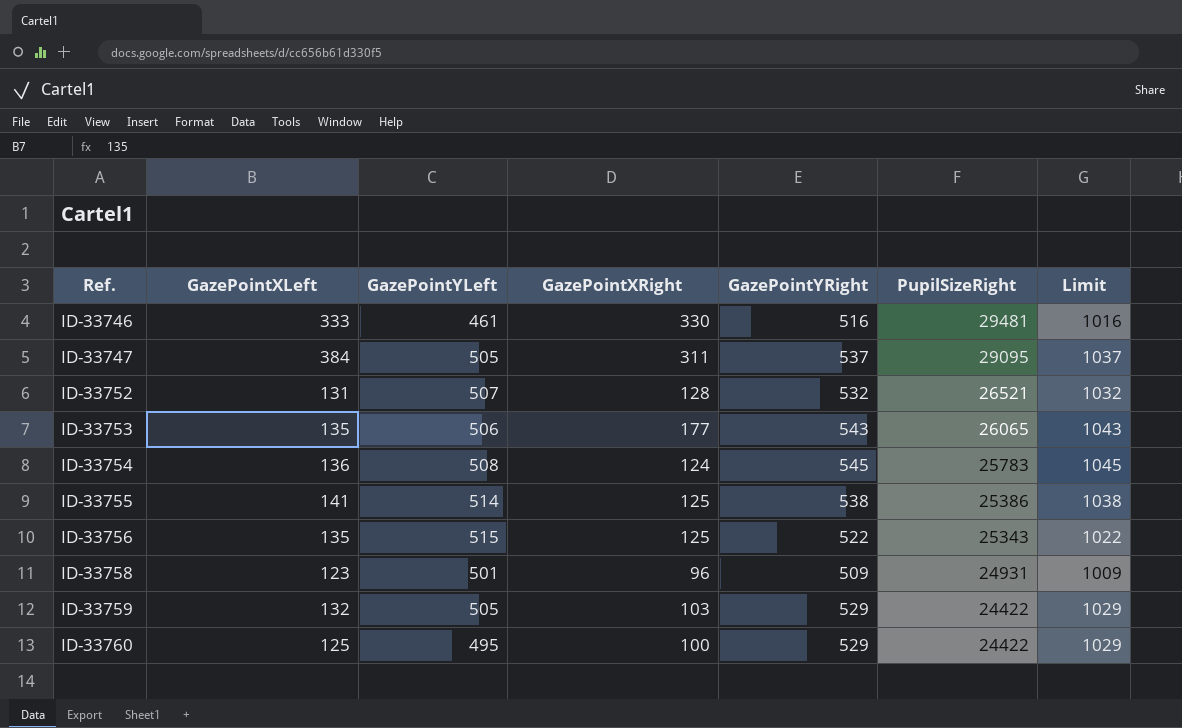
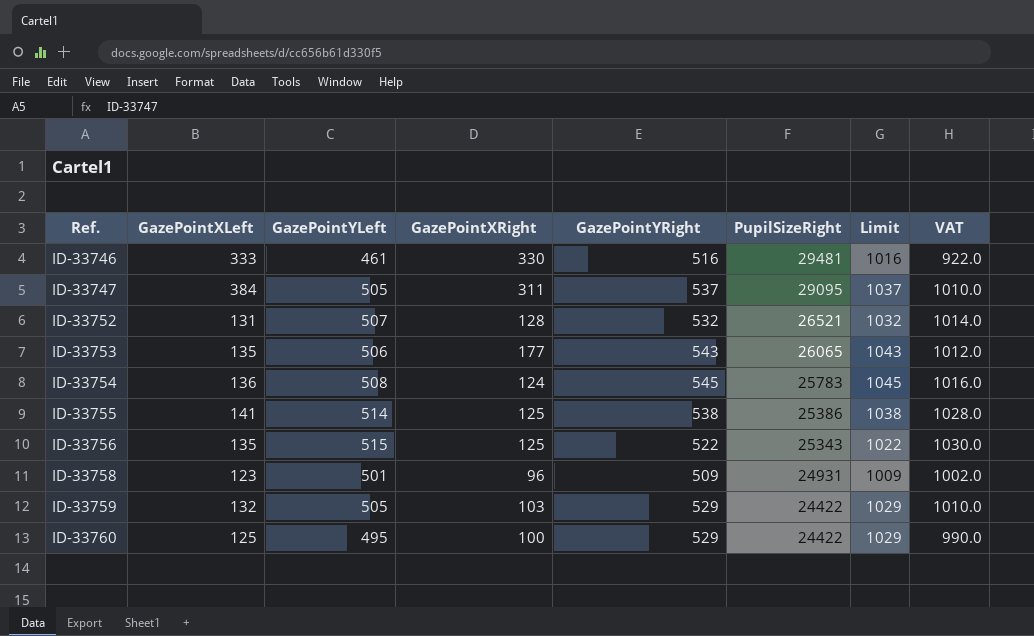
column VAT | formula: none -> [GazePointYLeft] * 2

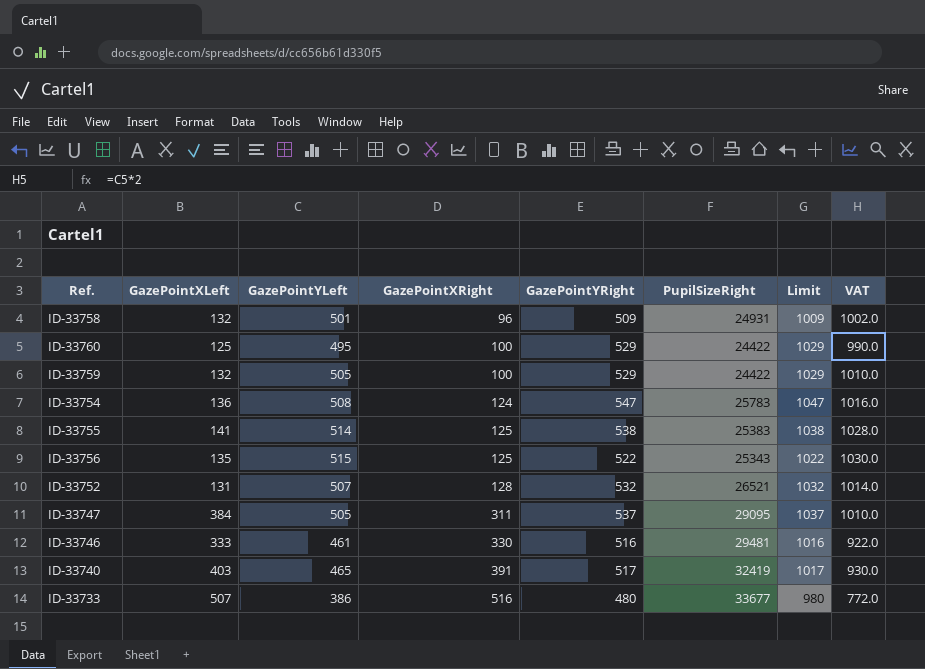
row order: Ref. ascending -> GazePointXRight ascending
row ID-33753: 135 | 506 | 177 | 543 | 26065 | 1043 | 1012.0 -> none
ID-33758 | GazePointXLeft: 123 -> 132
ID-33759 | GazePointXRight: 103 -> 100
ID-33754 | GazePointYRight: 545 -> 547
ID-33754 | Limit: 1045 -> 1047
ID-33755 | PupilSizeRight: 25386 -> 25383
row ID-33740: none -> 403 | 465 | 391 | 517 | 32419 | 1017 | 930.0
row ID-33733: none -> 507 | 386 | 516 | 480 | 33677 | 980 | 772.0

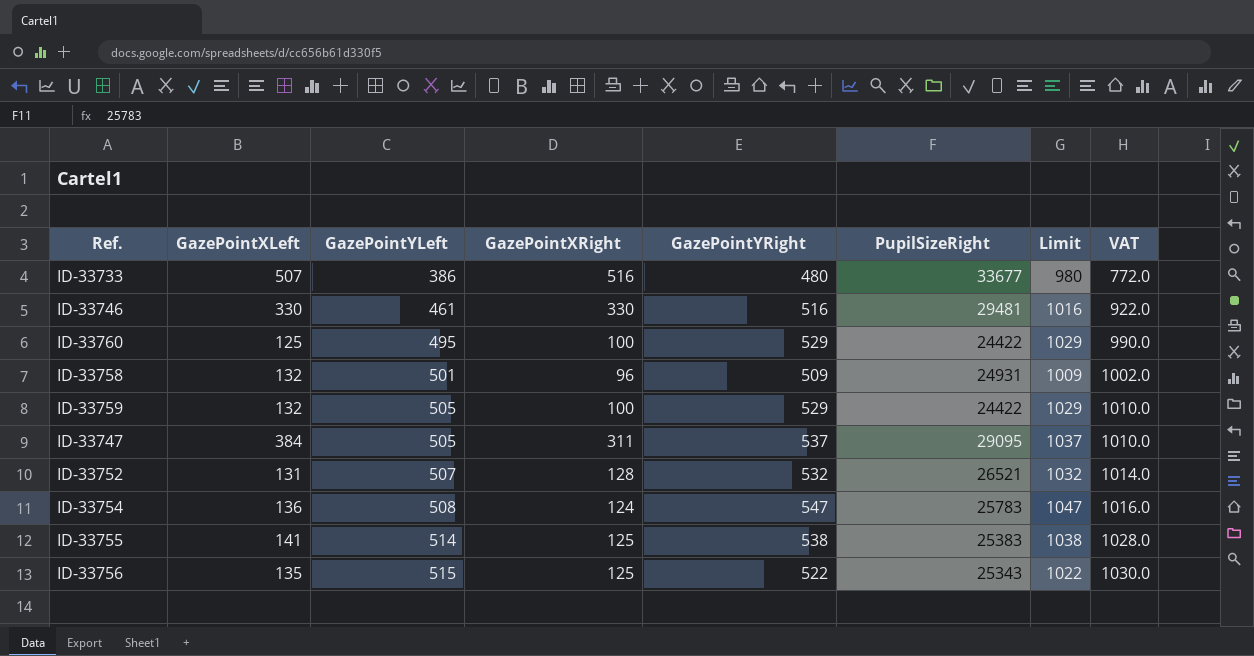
row order: GazePointXRight ascending -> GazePointYLeft ascending
row ID-33740: 403 | 465 | 391 | 517 | 32419 | 1017 | 930.0 -> none
ID-33746 | GazePointXLeft: 333 -> 330

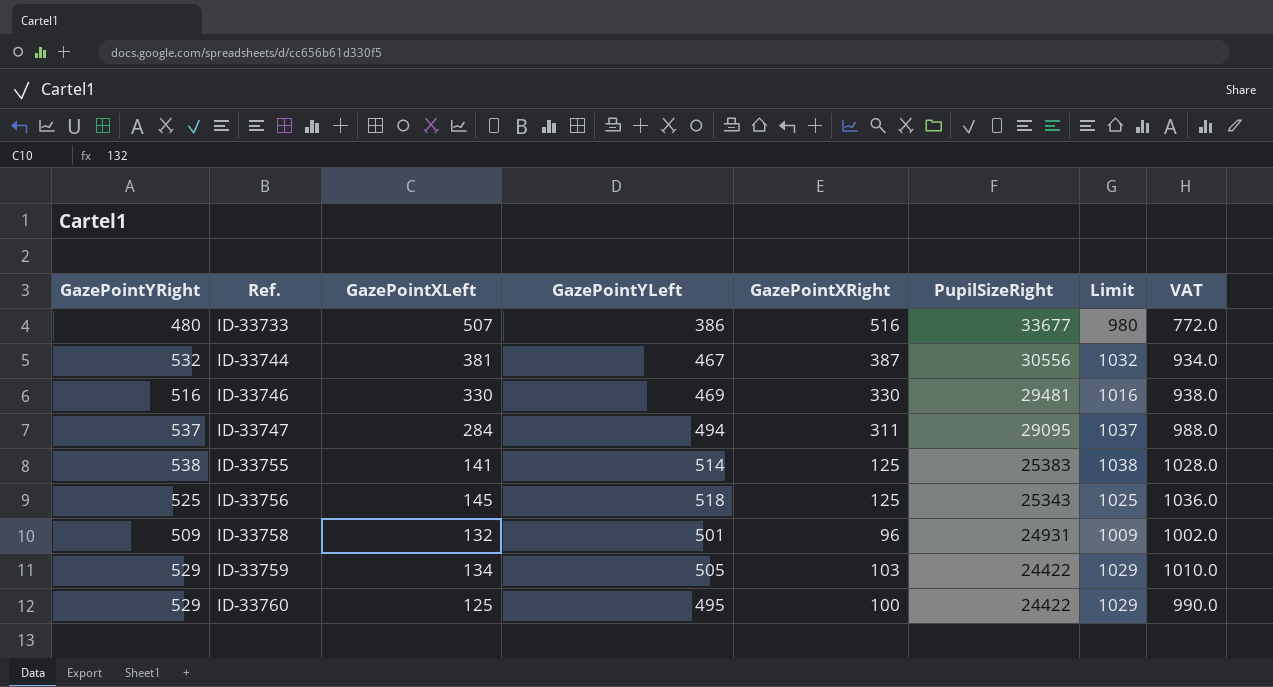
row order: GazePointYLeft ascending -> Ref. ascending
column GazePointYRight | position: 5 -> 1
row ID-33752: 131 | 507 | 128 | 532 | 26521 | 1032 | 1014.0 -> none
row ID-33754: 136 | 508 | 124 | 547 | 25783 | 1047 | 1016.0 -> none
row ID-33744: none -> 532 | 381 | 467 | 387 | 30556 | 1032 | 934.0
ID-33746 | GazePointYLeft: 461 -> 469
ID-33746 | VAT: 922.0 -> 938.0
ID-33747 | GazePointXLeft: 384 -> 284
ID-33747 | GazePointYLeft: 505 -> 494
ID-33747 | VAT: 1010.0 -> 988.0
ID-33756 | GazePointYRight: 522 -> 525
ID-33756 | GazePointXLeft: 135 -> 145
ID-33756 | GazePointYLeft: 515 -> 518
ID-33756 | Limit: 1022 -> 1025
ID-33756 | VAT: 1030.0 -> 1036.0
ID-33759 | GazePointXLeft: 132 -> 134
ID-33759 | GazePointXRight: 100 -> 103

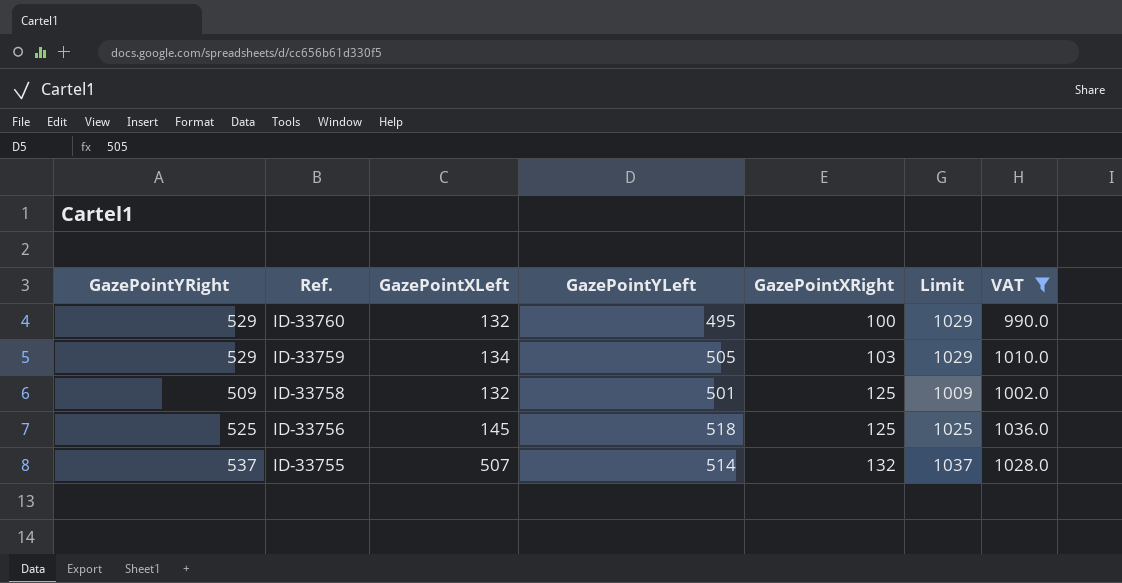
filter: none -> VAT >= 990.0
row order: Ref. ascending -> Ref. descending
column PupilSizeRight | position: 6 -> none
ID-33760 | GazePointXLeft: 125 -> 132
ID-33758 | GazePointXRight: 96 -> 125
ID-33755 | GazePointYRight: 538 -> 537
ID-33755 | GazePointXLeft: 141 -> 507
ID-33755 | GazePointXRight: 125 -> 132
ID-33755 | Limit: 1038 -> 1037

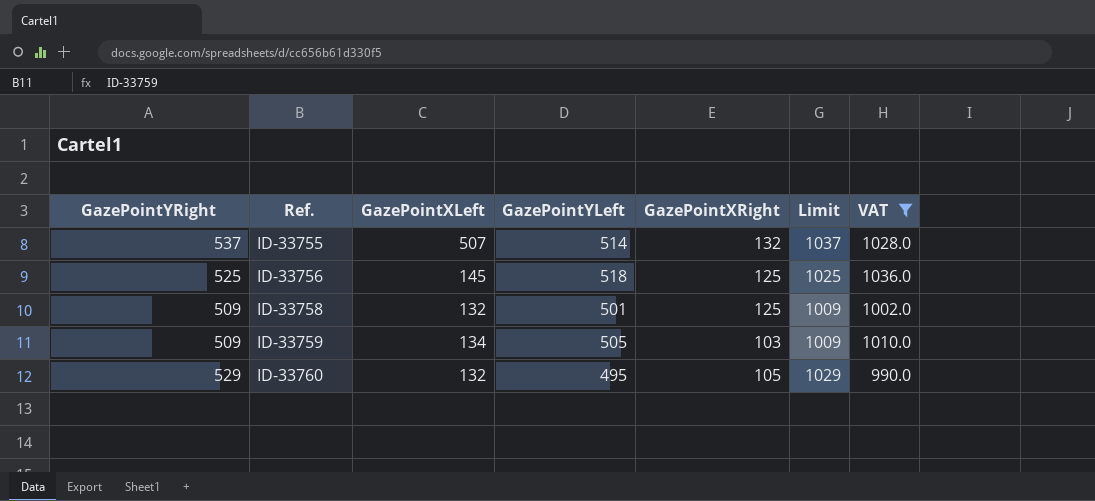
row order: Ref. descending -> Ref. ascending
ID-33759 | GazePointYRight: 529 -> 509
ID-33759 | Limit: 1029 -> 1009
ID-33760 | GazePointXRight: 100 -> 105

